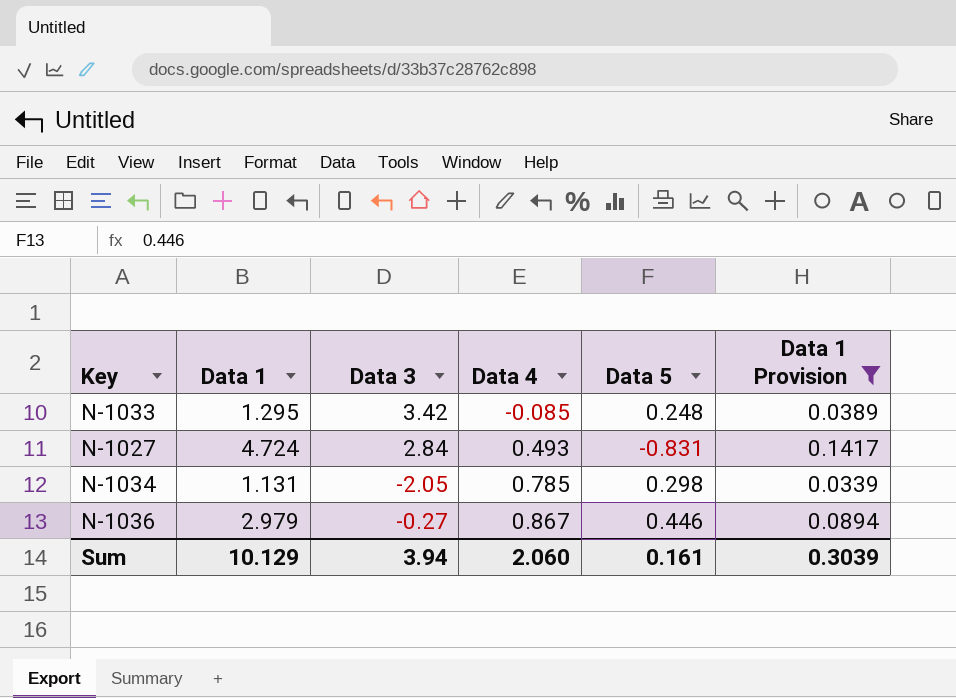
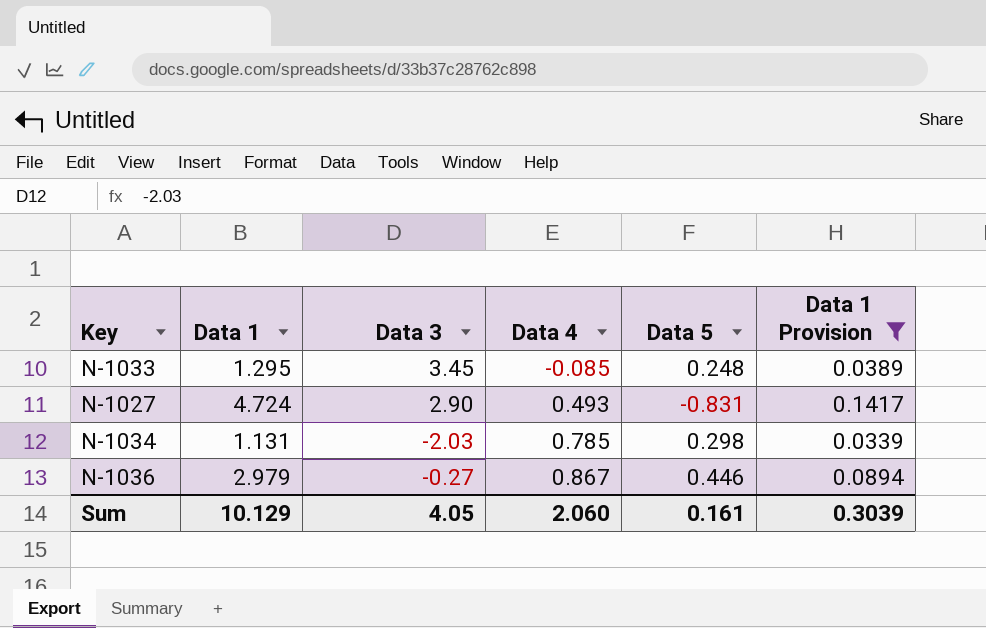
N-1033 | Data 3: 3.42 -> 3.45
N-1027 | Data 3: 2.84 -> 2.90
N-1034 | Data 3: -2.05 -> -2.03
Sum | Data 3: 3.94 -> 4.05

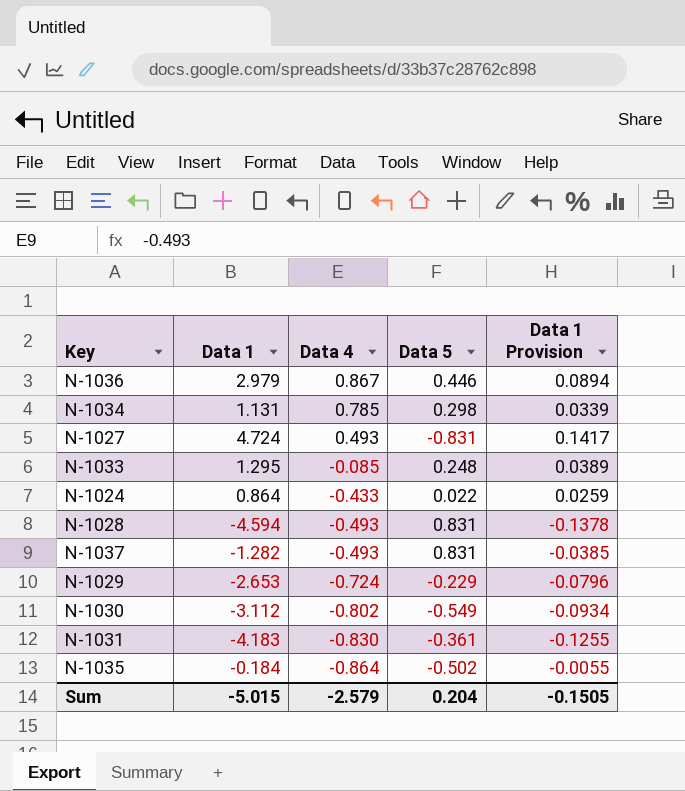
filter: Data 1 Provision >= 0.0339 -> none
row order: Data 4 ascending -> Data 4 descending
column Data 3 | position: 3 -> none
Sum | Data 1: 10.129 -> -5.015
Sum | Data 4: 2.060 -> -2.579
Sum | Data 5: 0.161 -> 0.204
Sum | Data 1 Provision: 0.3039 -> -0.1505

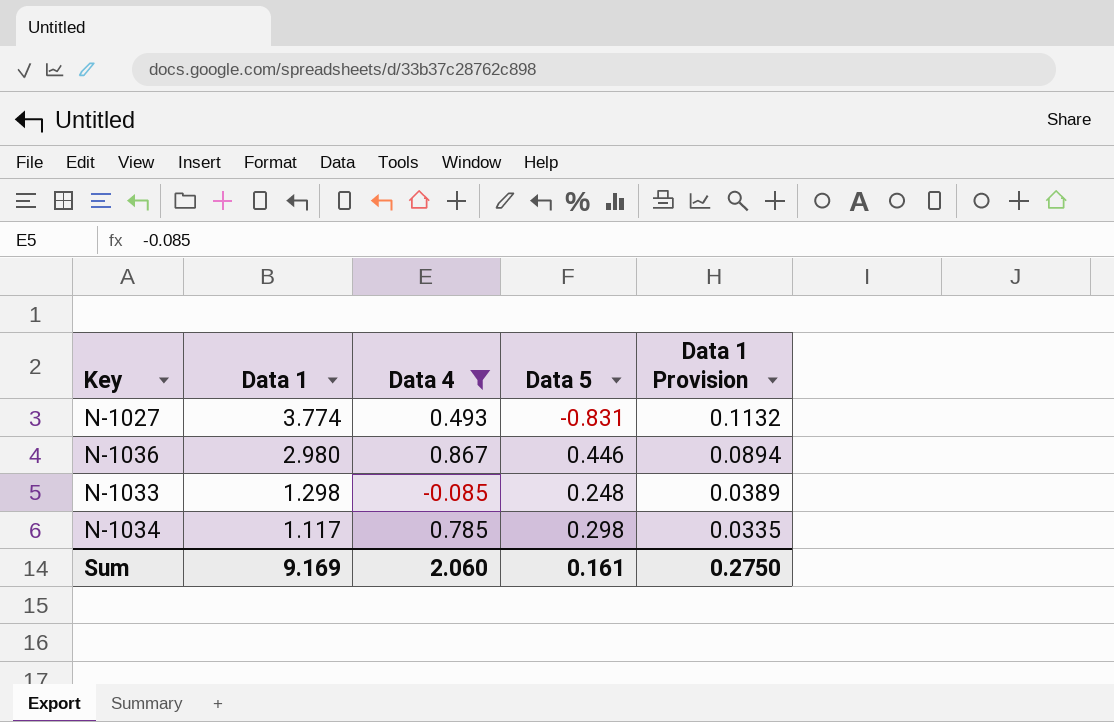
filter: none -> Data 4 >= -0.085
row order: Data 4 descending -> Data 1 descending
N-1027 | Data 1: 4.724 -> 3.774
N-1027 | Data 1 Provision: 0.1417 -> 0.1132
N-1036 | Data 1: 2.979 -> 2.980
N-1033 | Data 1: 1.295 -> 1.298
N-1034 | Data 1: 1.131 -> 1.117
N-1034 | Data 1 Provision: 0.0339 -> 0.0335
Sum | Data 1: -5.015 -> 9.169
Sum | Data 4: -2.579 -> 2.060
Sum | Data 5: 0.204 -> 0.161
Sum | Data 1 Provision: -0.1505 -> 0.2750

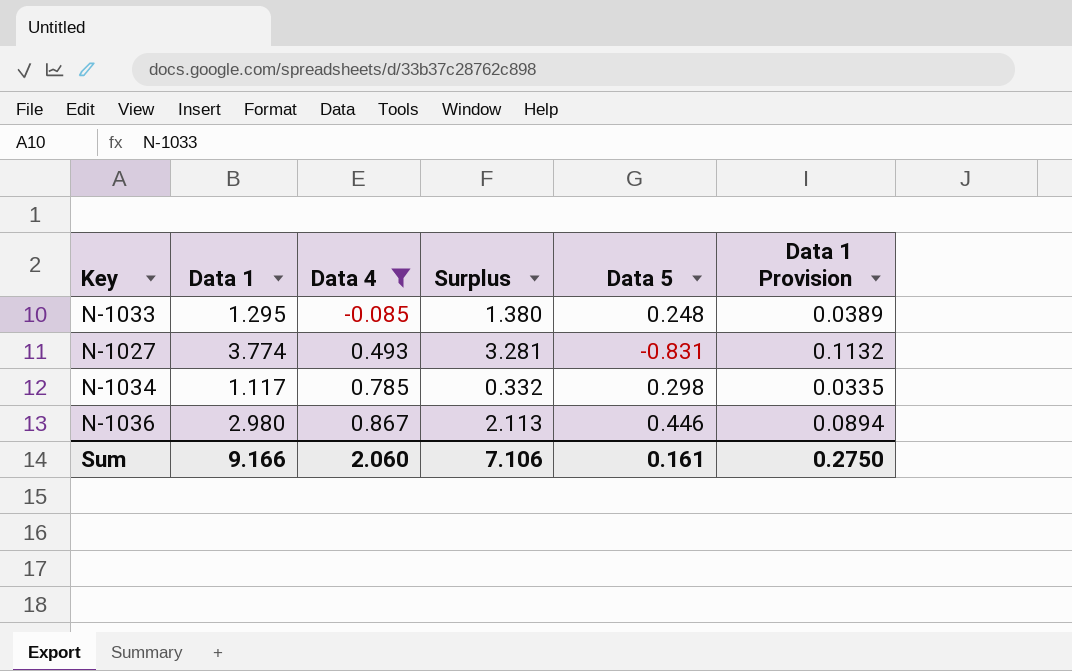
row order: Data 1 descending -> Data 4 ascending
column Surplus | formula: none -> [Data 1] - [Data 4]
N-1033 | Data 1: 1.298 -> 1.295
Sum | Data 1: 9.169 -> 9.166

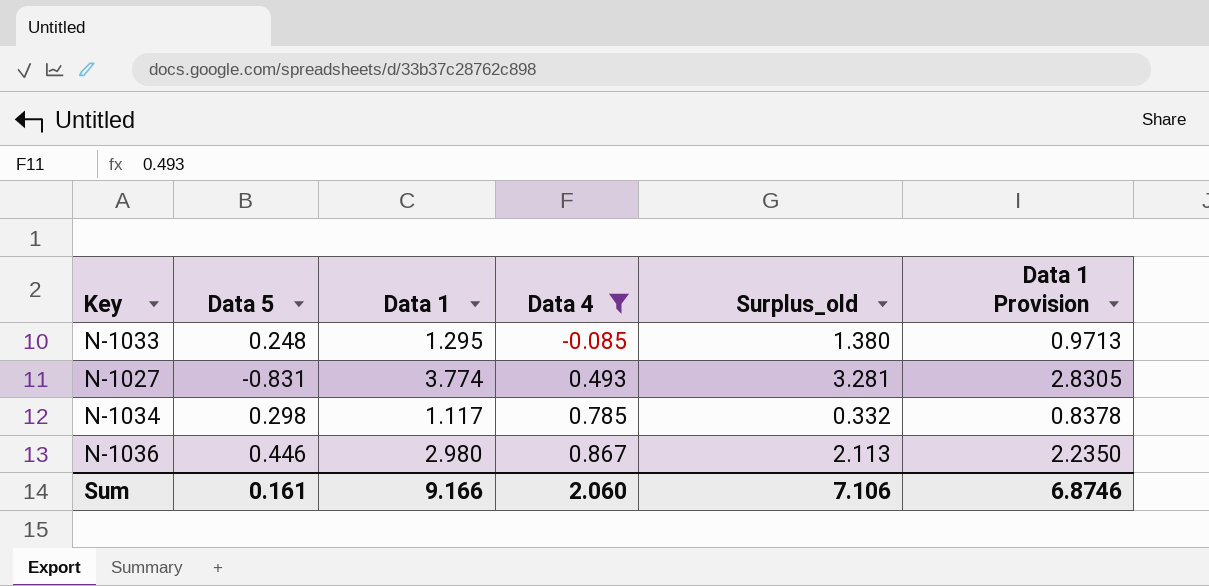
column Data 5 | position: 5 -> 2
column name: Surplus -> Surplus_old
column Data 1 Provision | formula: [Data 1] * 0.03 -> [Data 1] * 0.75
Sum | Data 1 Provision: 0.2750 -> 6.8746

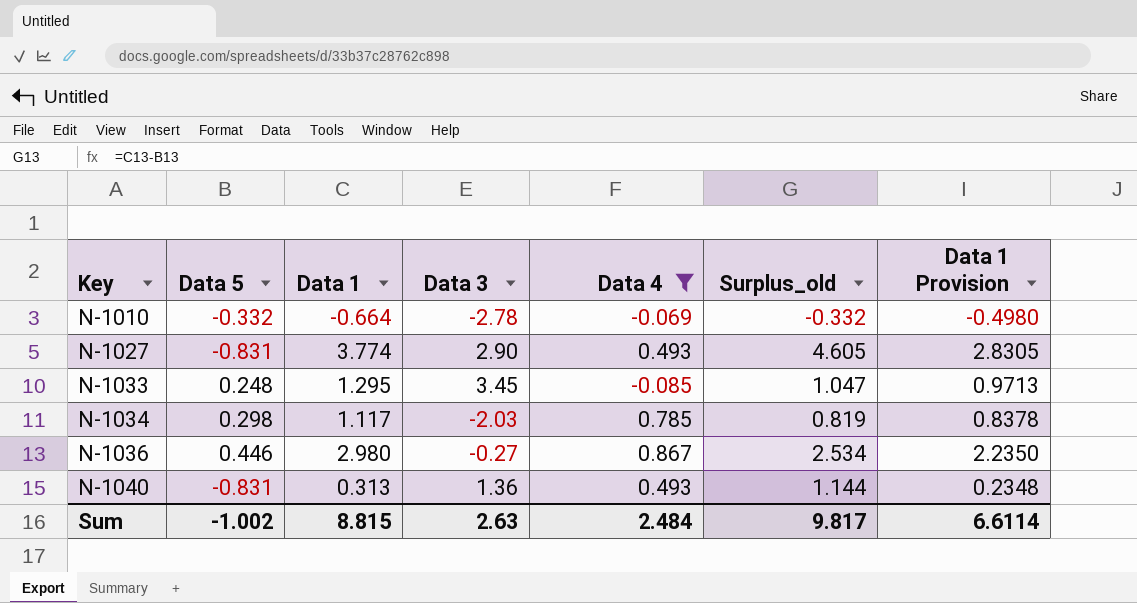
row order: Data 4 ascending -> Key ascending
column Data 3 | position: none -> 4
column Surplus_old | formula: [Data 1] - [Data 4] -> [Data 1] - [Data 5]
row N-1010: none -> -0.332 | -0.664 | -2.78 | -0.069 | -0.332 | -0.4980
row N-1040: none -> -0.831 | 0.313 | 1.36 | 0.493 | 1.144 | 0.2348
Sum | Data 5: 0.161 -> -1.002
Sum | Data 1: 9.166 -> 8.815
Sum | Data 4: 2.060 -> 2.484
Sum | Surplus_old: 7.106 -> 9.817
Sum | Data 1 Provision: 6.8746 -> 6.6114

